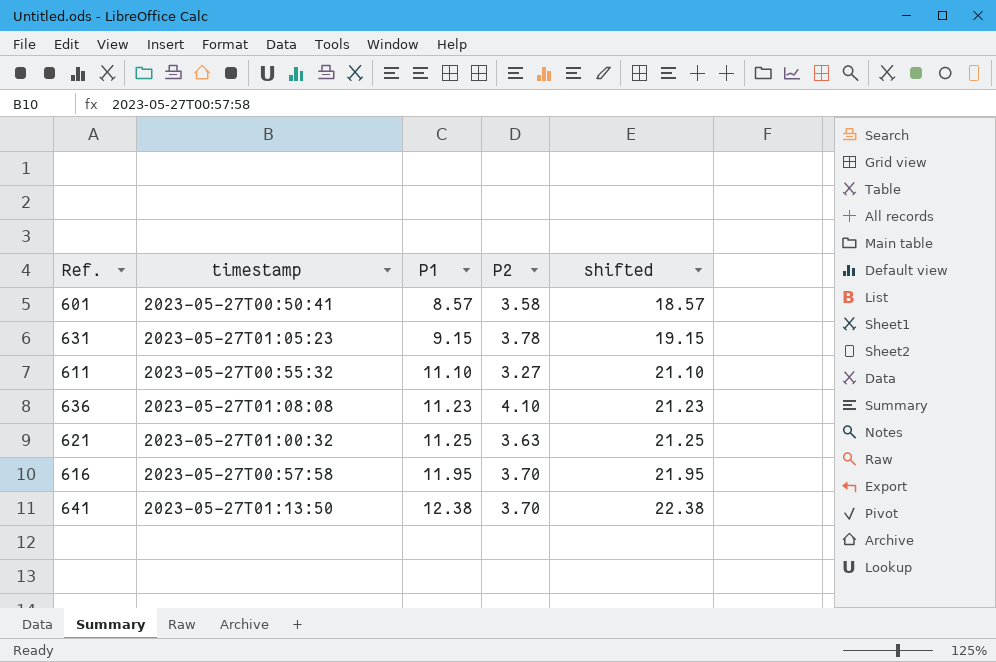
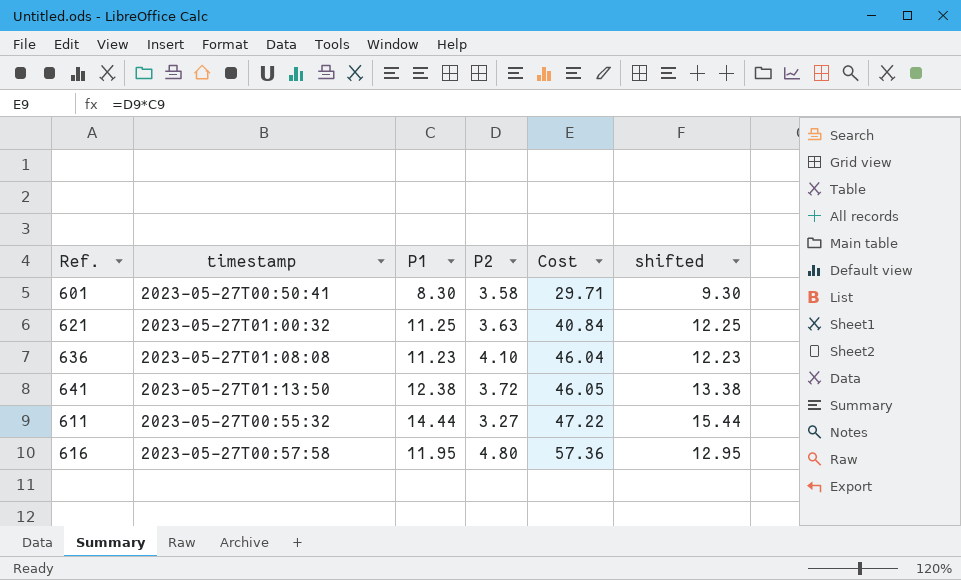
row order: P1 ascending -> Cost ascending
column Cost | formula: none -> [P1] * [P2]
column shifted | formula: [P1] + 10 -> [P1] + 1
row 631: 2023-05-27T01:05:23 | 9.15 | 3.78 | 19.15 -> none
601 | P1: 8.57 -> 8.30
641 | P2: 3.70 -> 3.72
611 | P1: 11.10 -> 14.44
616 | P2: 3.70 -> 4.80

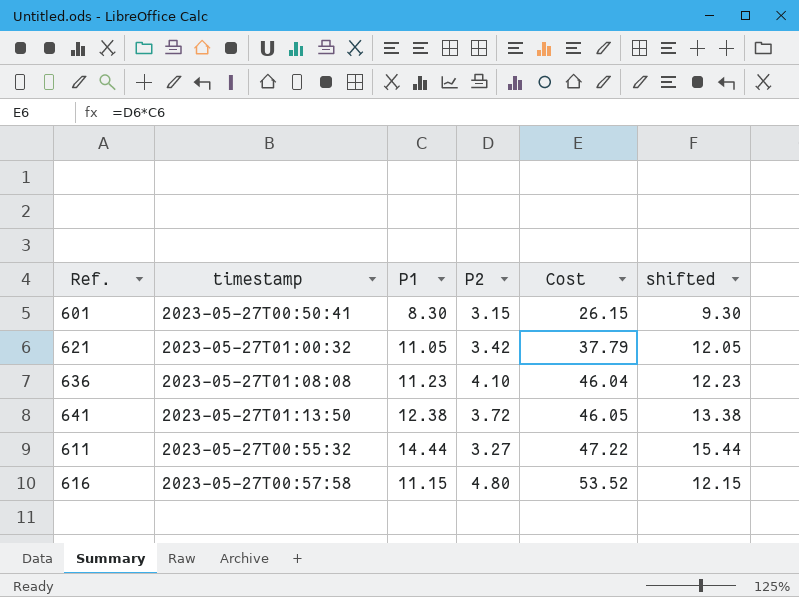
601 | P2: 3.58 -> 3.15
601 | Cost: 29.71 -> 26.15
621 | P1: 11.25 -> 11.05
621 | P2: 3.63 -> 3.42
621 | Cost: 40.84 -> 37.79
621 | shifted: 12.25 -> 12.05
616 | P1: 11.95 -> 11.15
616 | Cost: 57.36 -> 53.52
616 | shifted: 12.95 -> 12.15

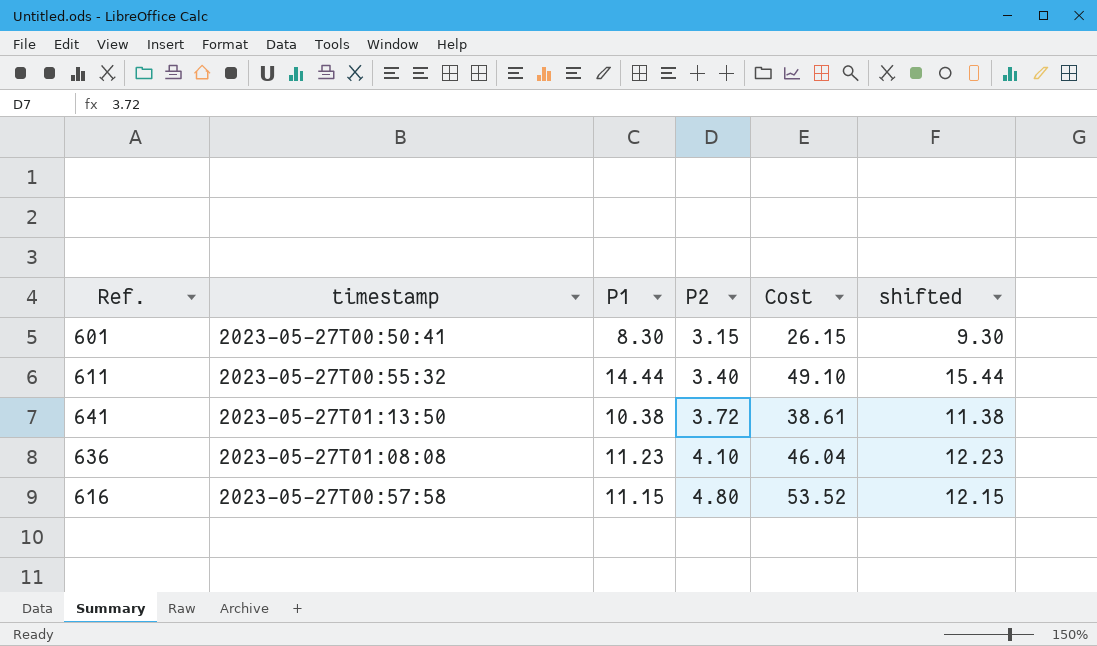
row order: Cost ascending -> P2 ascending
row 621: 2023-05-27T01:00:32 | 11.05 | 3.42 | 37.79 | 12.05 -> none
611 | P2: 3.27 -> 3.40
611 | Cost: 47.22 -> 49.10
641 | P1: 12.38 -> 10.38
641 | Cost: 46.05 -> 38.61
641 | shifted: 13.38 -> 11.38

